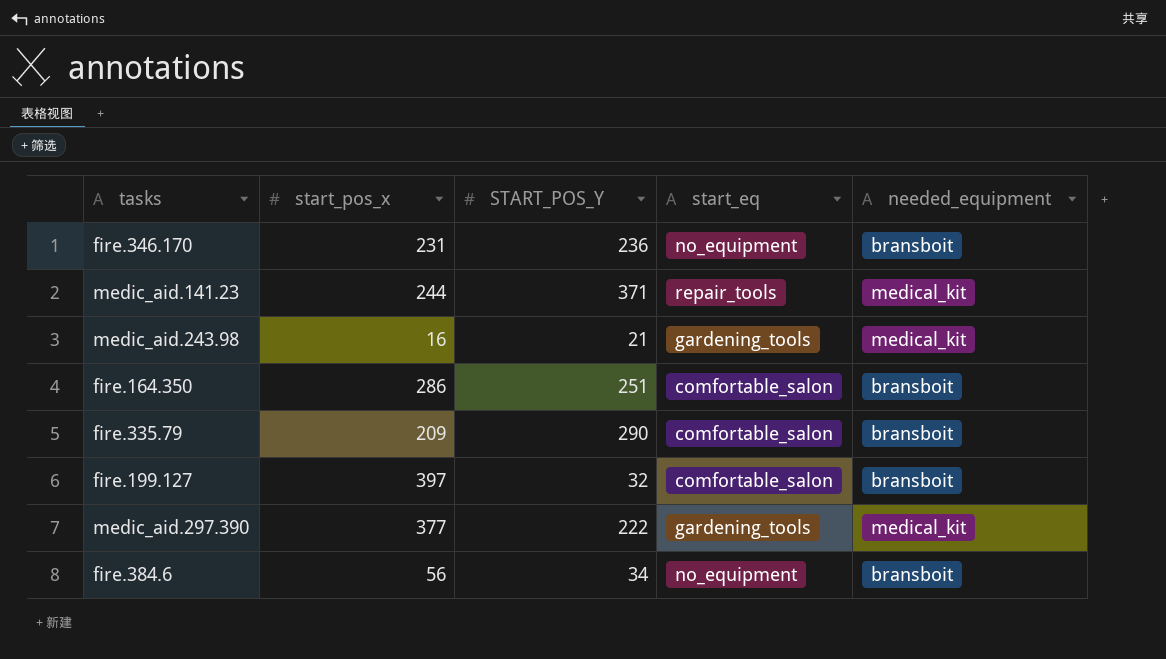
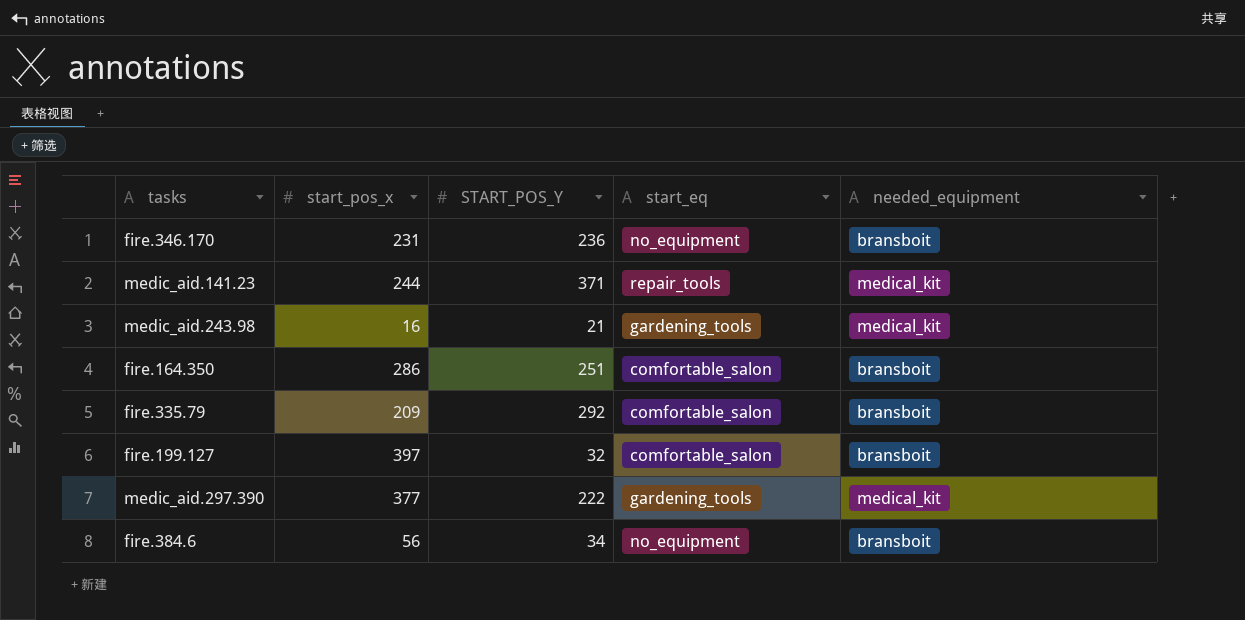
fire.335.79 | START_POS_Y: 290 -> 292

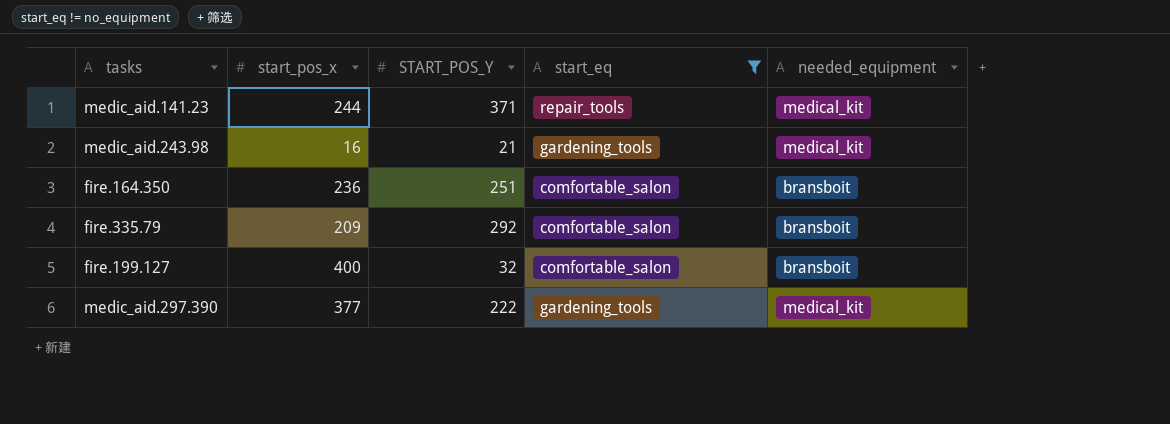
filter: none -> start_eq != no_equipment
fire.164.350 | start_pos_x: 286 -> 236
fire.199.127 | start_pos_x: 397 -> 400

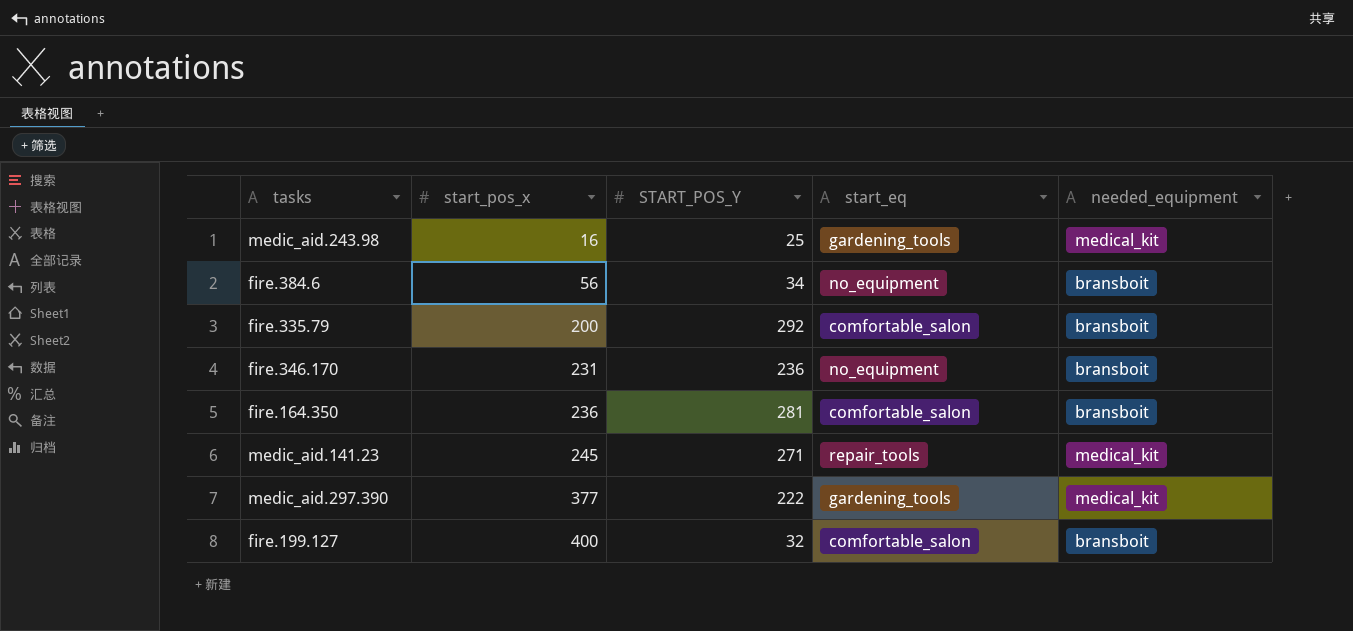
filter: start_eq != no_equipment -> none
row order: none -> start_pos_x ascending
medic_aid.243.98 | START_POS_Y: 21 -> 25
fire.335.79 | start_pos_x: 209 -> 200
fire.164.350 | START_POS_Y: 251 -> 281
medic_aid.141.23 | start_pos_x: 244 -> 245
medic_aid.141.23 | START_POS_Y: 371 -> 271

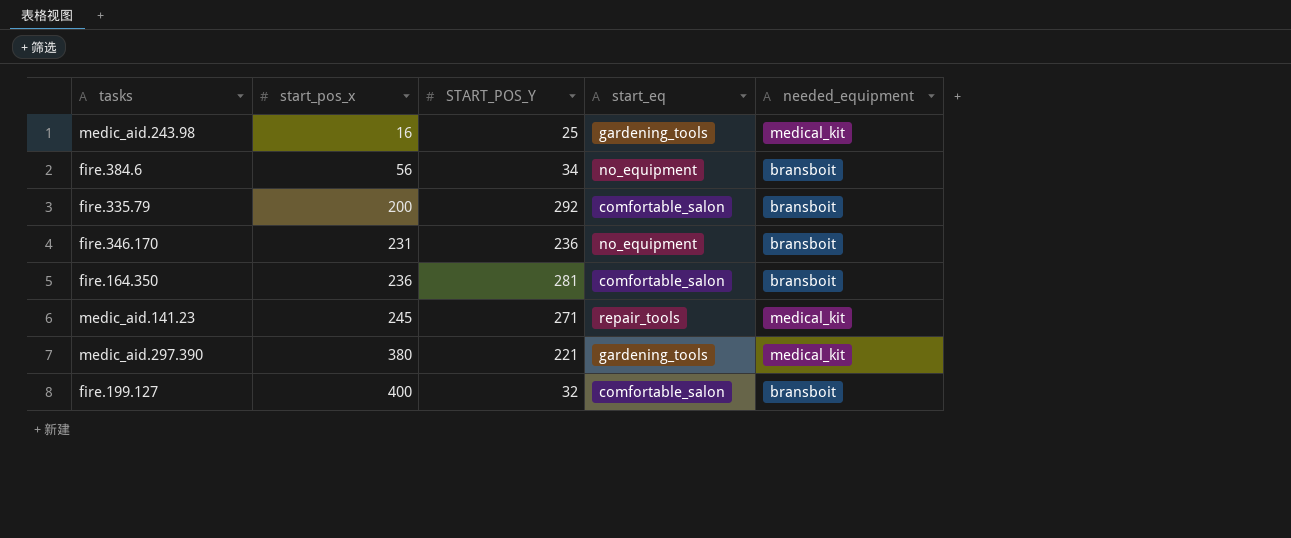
medic_aid.297.390 | start_pos_x: 377 -> 380
medic_aid.297.390 | START_POS_Y: 222 -> 221

